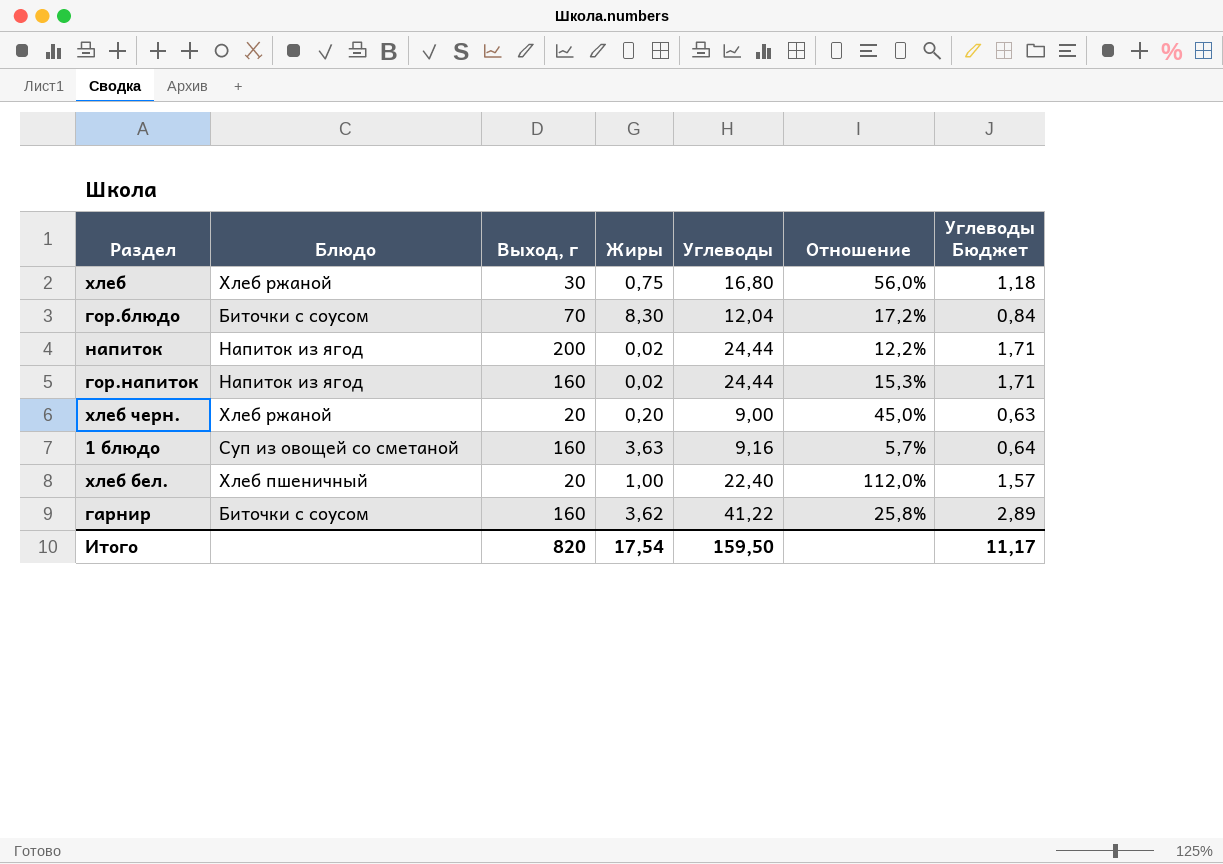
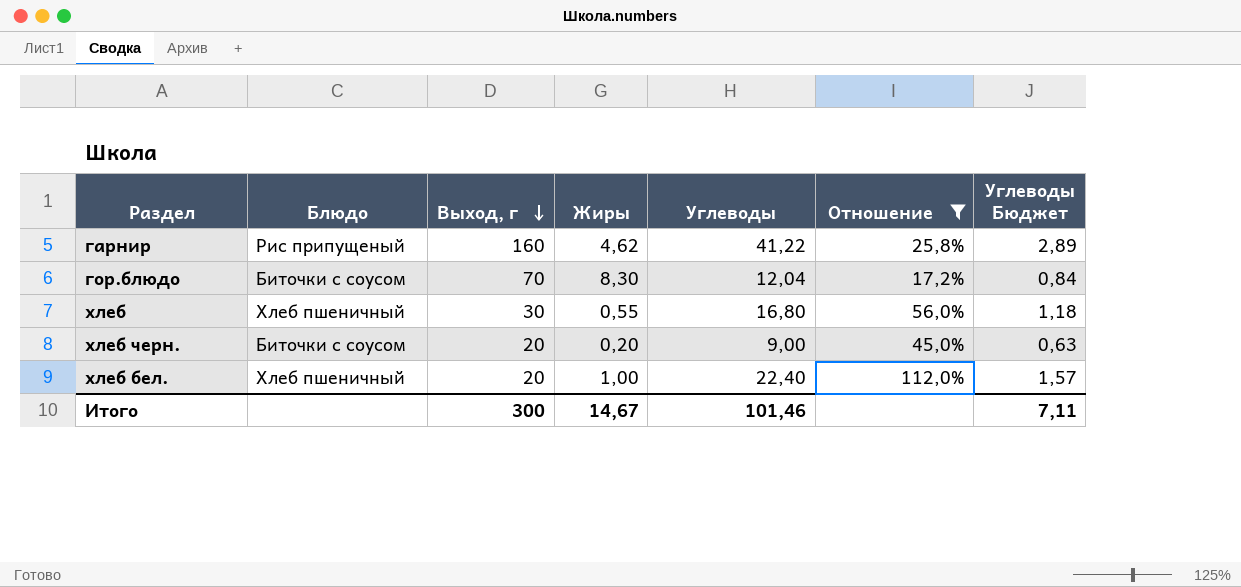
filter: none -> Отношение >= 17,2%
row order: none -> Выход, г descending
гарнир | Блюдо: Биточки с соусом -> Рис припущеный
гарнир | Жиры: 3,62 -> 4,62
хлеб | Блюдо: Хлеб ржаной -> Хлеб пшеничный
хлеб | Жиры: 0,75 -> 0,55
хлеб черн. | Блюдо: Хлеб ржаной -> Биточки с соусом
Итого | Выход, г: 820 -> 300
Итого | Жиры: 17,54 -> 14,67
Итого | Углеводы: 159,50 -> 101,46
Итого | Углеводы Бюджет: 11,17 -> 7,11

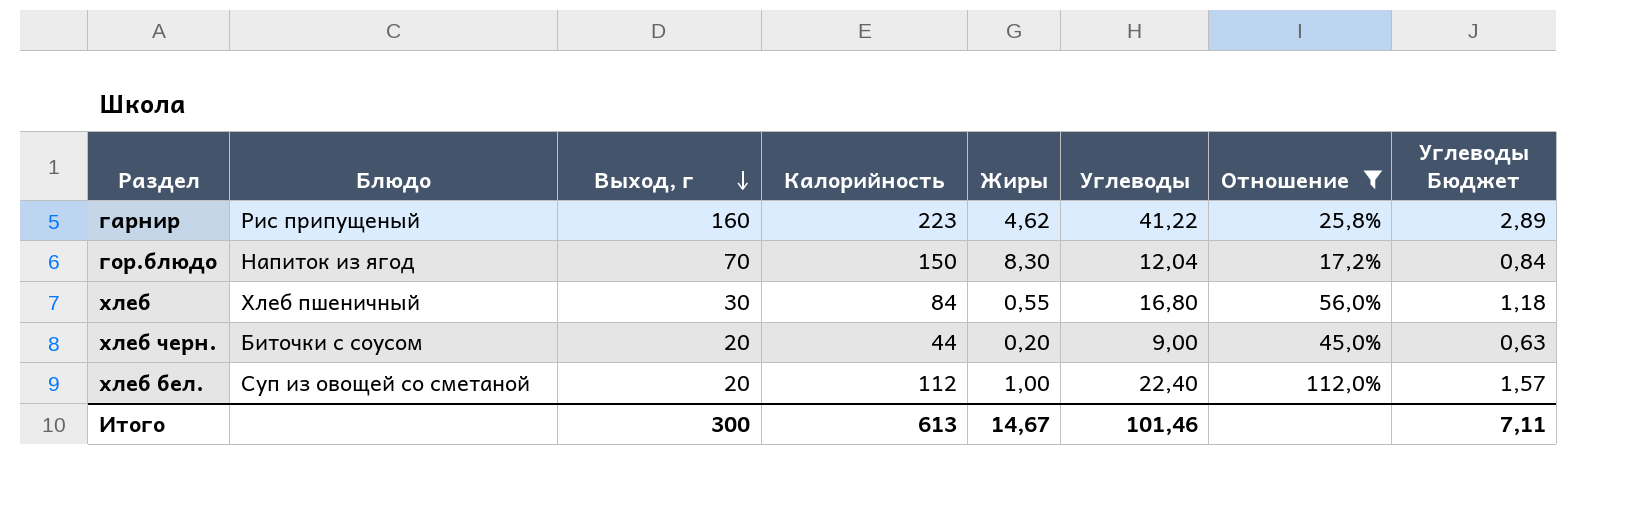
column Калорийность | position: none -> 4
гор.блюдо | Блюдо: Биточки с соусом -> Напиток из ягод
хлеб бел. | Блюдо: Хлеб пшеничный -> Суп из овощей со сметаной

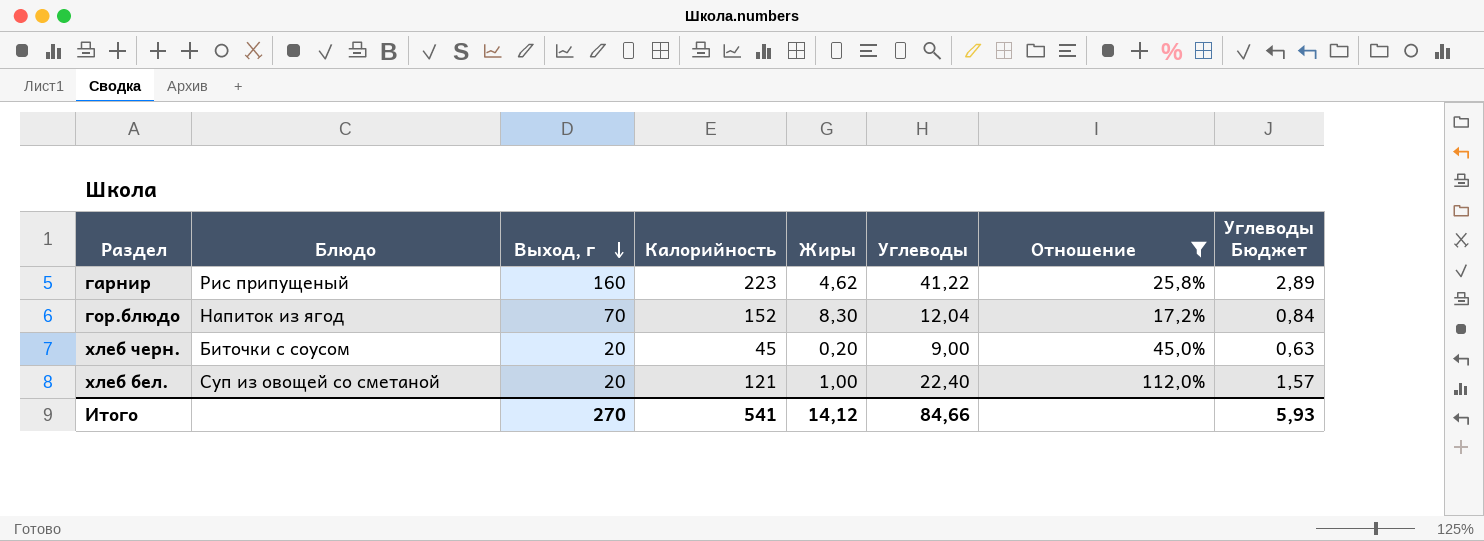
row хлеб: Хлеб пшеничный | 30 | 84 | 0,55 | 16,80 | 56,0% | 1,18 -> none
гор.блюдо | Калорийность: 150 -> 152
хлеб черн. | Калорийность: 44 -> 45
хлеб бел. | Калорийность: 112 -> 121
Итого | Выход, г: 300 -> 270
Итого | Калорийность: 613 -> 541
Итого | Жиры: 14,67 -> 14,12
Итого | Углеводы: 101,46 -> 84,66
Итого | Углеводы Бюджет: 7,11 -> 5,93

